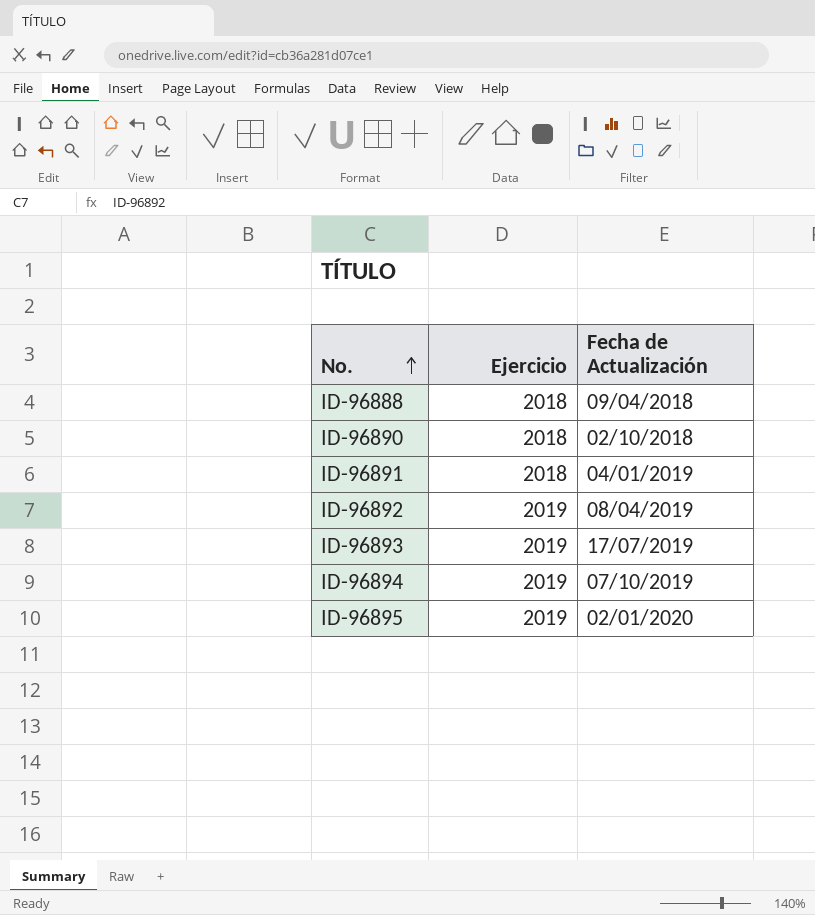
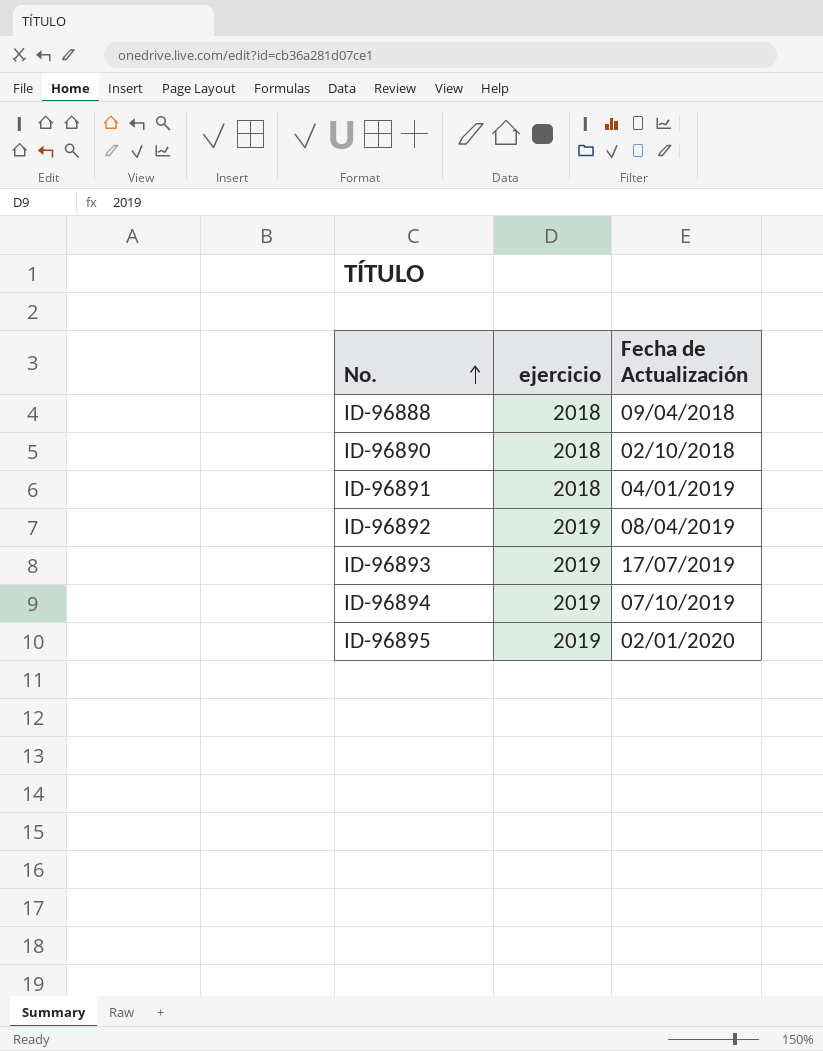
column name: Ejercicio -> ejercicio

